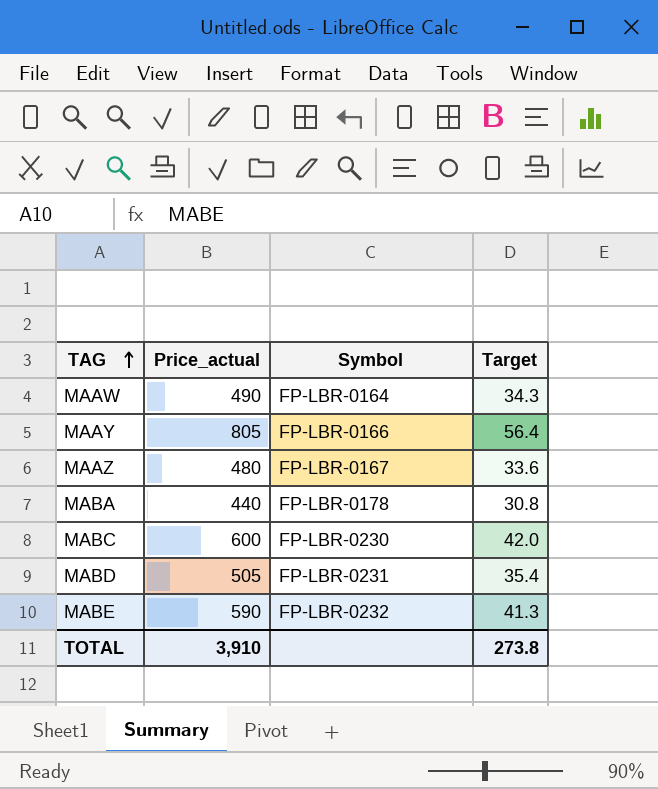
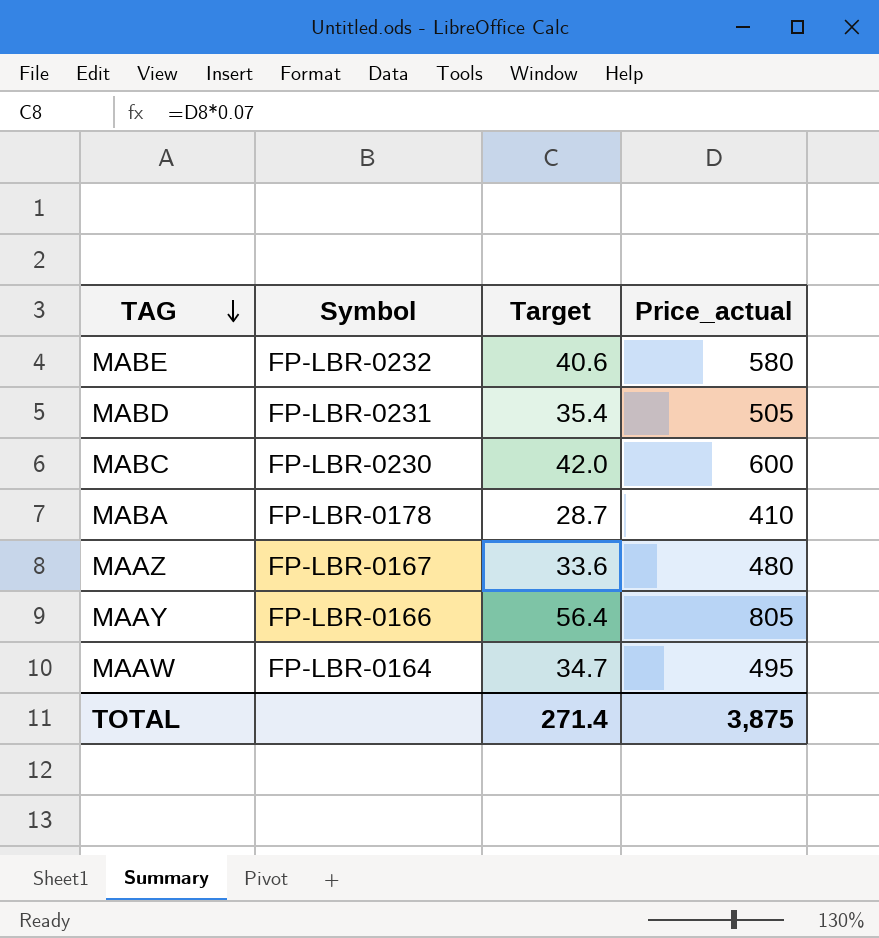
row order: TAG ascending -> TAG descending
column Price_actual | position: 2 -> 4
MABE | Target: 41.3 -> 40.6
MABE | Price_actual: 590 -> 580
MABA | Target: 30.8 -> 28.7
MABA | Price_actual: 440 -> 410
MAAW | Target: 34.3 -> 34.7
MAAW | Price_actual: 490 -> 495
TOTAL | Target: 273.8 -> 271.4
TOTAL | Price_actual: 3,910 -> 3,875

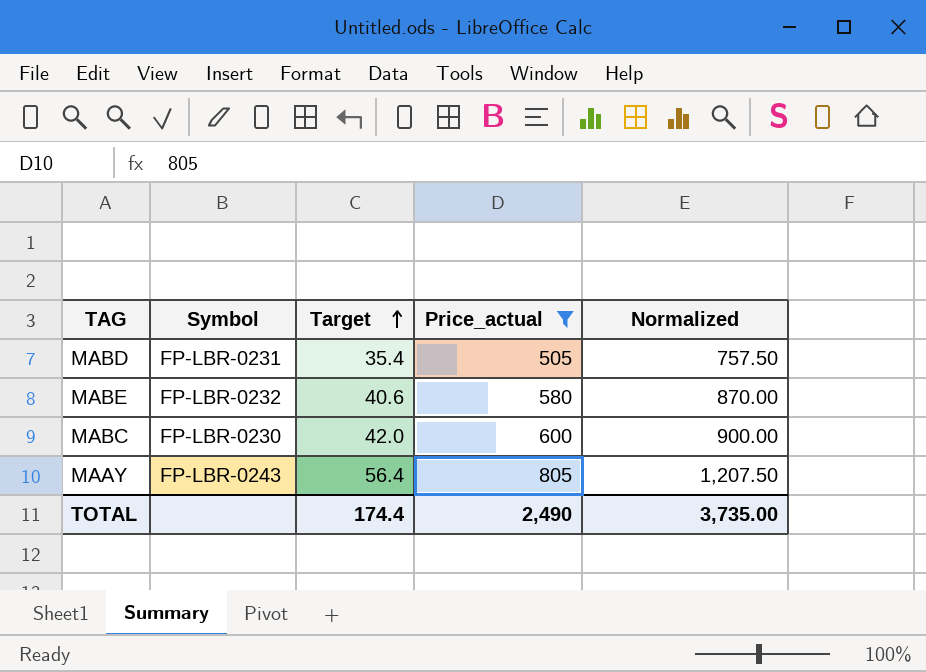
filter: none -> Price_actual >= 505
row order: TAG descending -> Target ascending
column Normalized | formula: none -> [Price_actual] * 1.5
MAAY | Symbol: FP-LBR-0166 -> FP-LBR-0243
TOTAL | Target: 271.4 -> 174.4
TOTAL | Price_actual: 3,875 -> 2,490

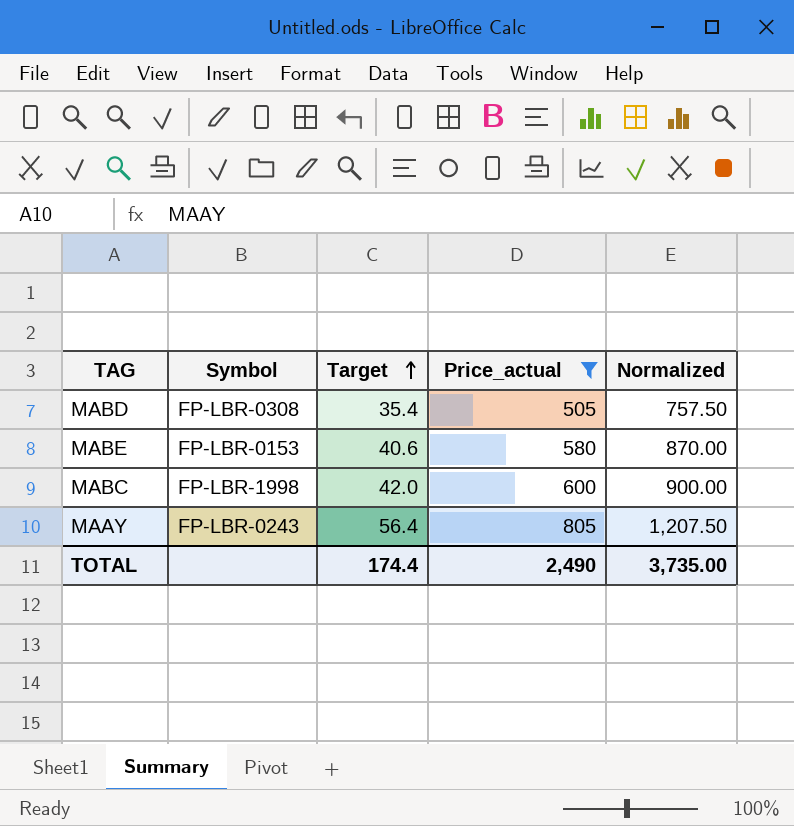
MABD | Symbol: FP-LBR-0231 -> FP-LBR-0308
MABE | Symbol: FP-LBR-0232 -> FP-LBR-0153
MABC | Symbol: FP-LBR-0230 -> FP-LBR-1998

